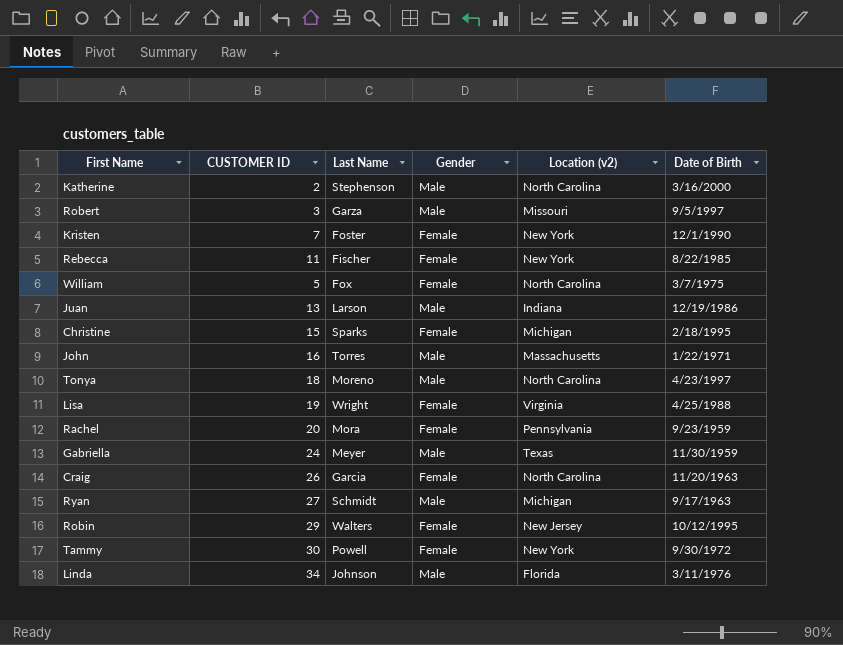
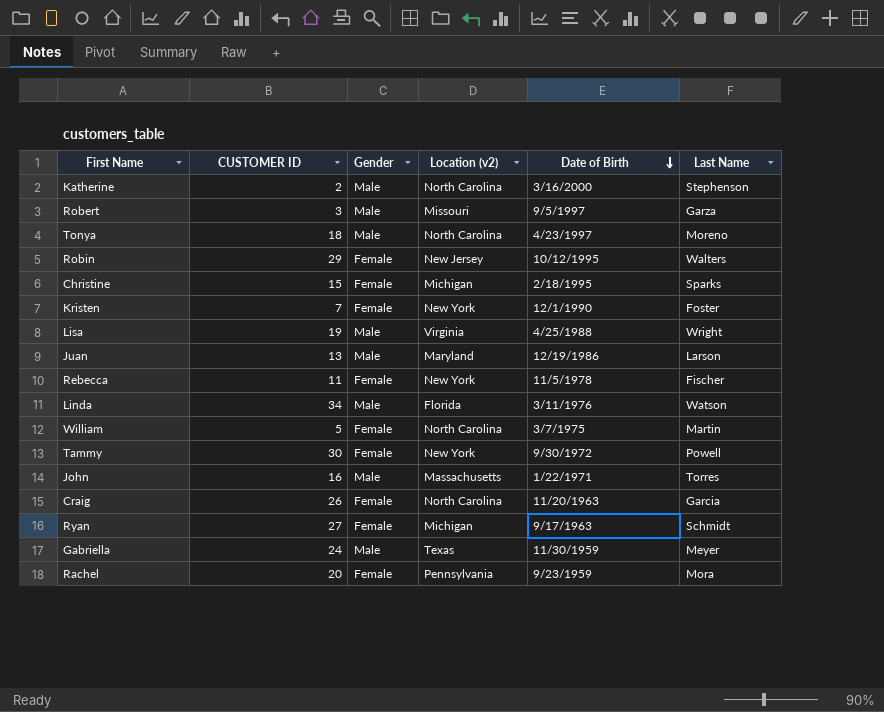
row order: none -> Date of Birth descending
column Last Name | position: 3 -> 6
Lisa | Gender: Female -> Male
Juan | Location (v2): Indiana -> Maryland
Rebecca | Date of Birth: 8/22/1985 -> 11/5/1978
Linda | Last Name: Johnson -> Watson
William | Last Name: Fox -> Martin
Ryan | Gender: Male -> Female

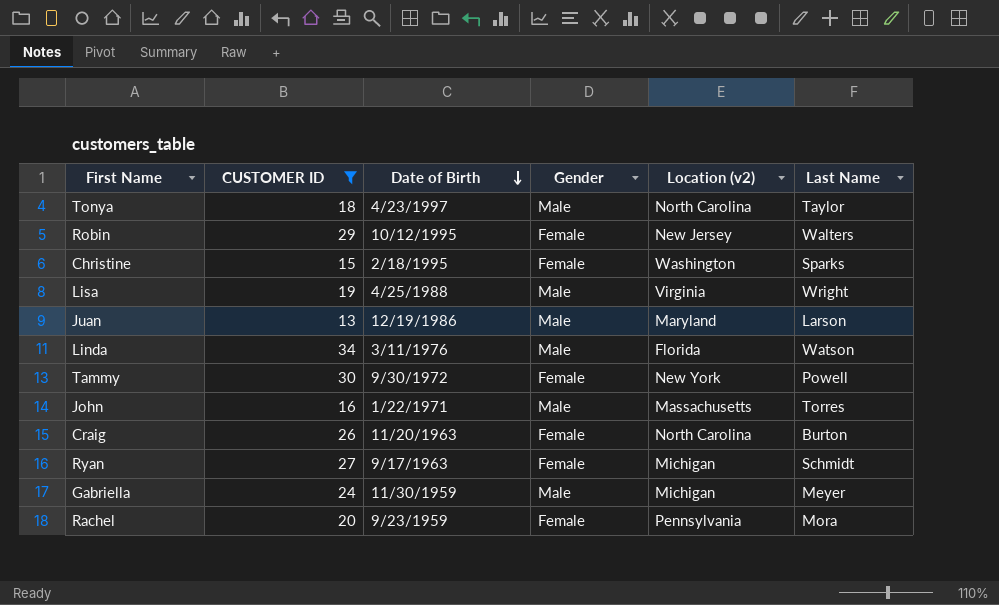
filter: none -> CUSTOMER ID >= 13
column Date of Birth | position: 5 -> 3
Tonya | Last Name: Moreno -> Taylor
Christine | Location (v2): Michigan -> Washington
Craig | Last Name: Garcia -> Burton
Gabriella | Location (v2): Texas -> Michigan

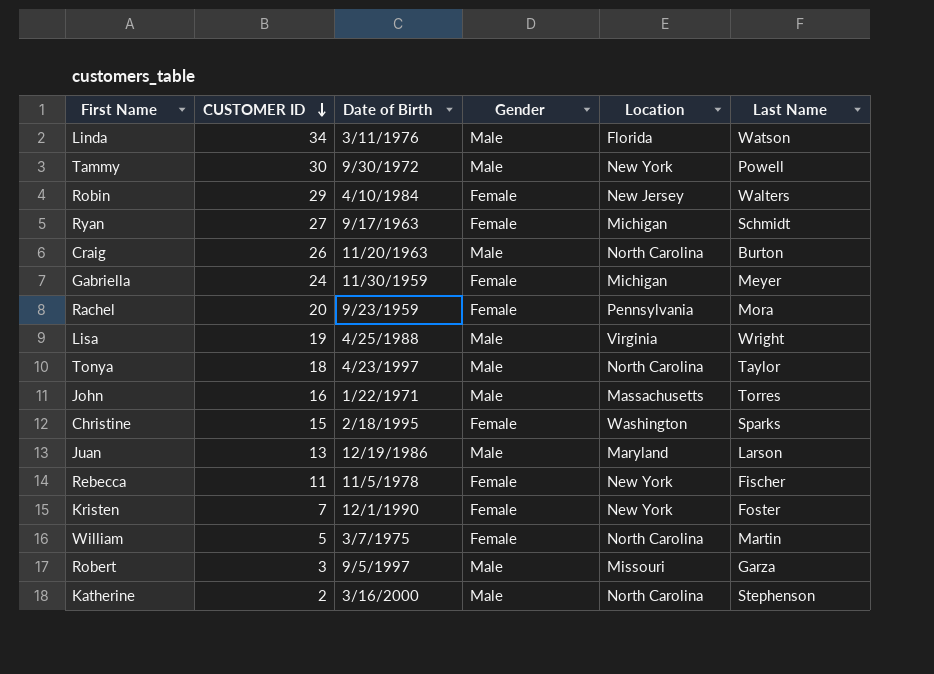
filter: CUSTOMER ID >= 13 -> none
row order: Date of Birth descending -> CUSTOMER ID descending
column name: Location (v2) -> Location
Tammy | Gender: Female -> Male
Robin | Date of Birth: 10/12/1995 -> 4/10/1984
Craig | Gender: Female -> Male
Gabriella | Gender: Male -> Female

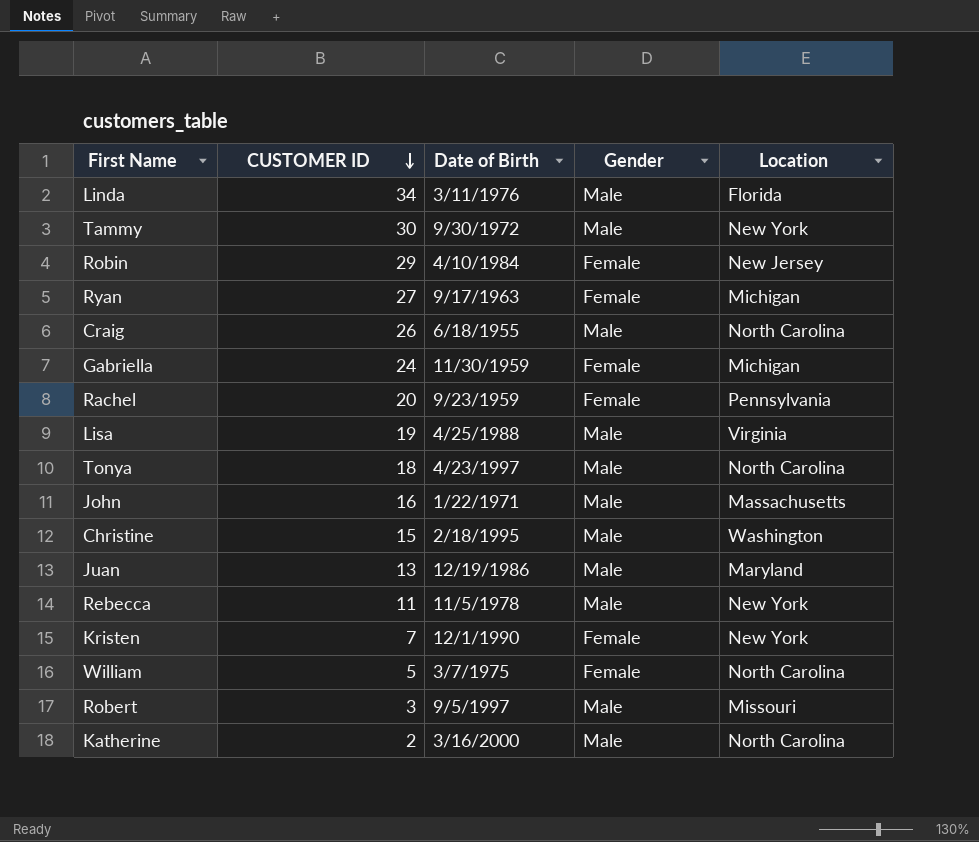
column Last Name | position: 6 -> none
Craig | Date of Birth: 11/20/1963 -> 6/18/1955
Christine | Gender: Female -> Male
Rebecca | Gender: Female -> Male

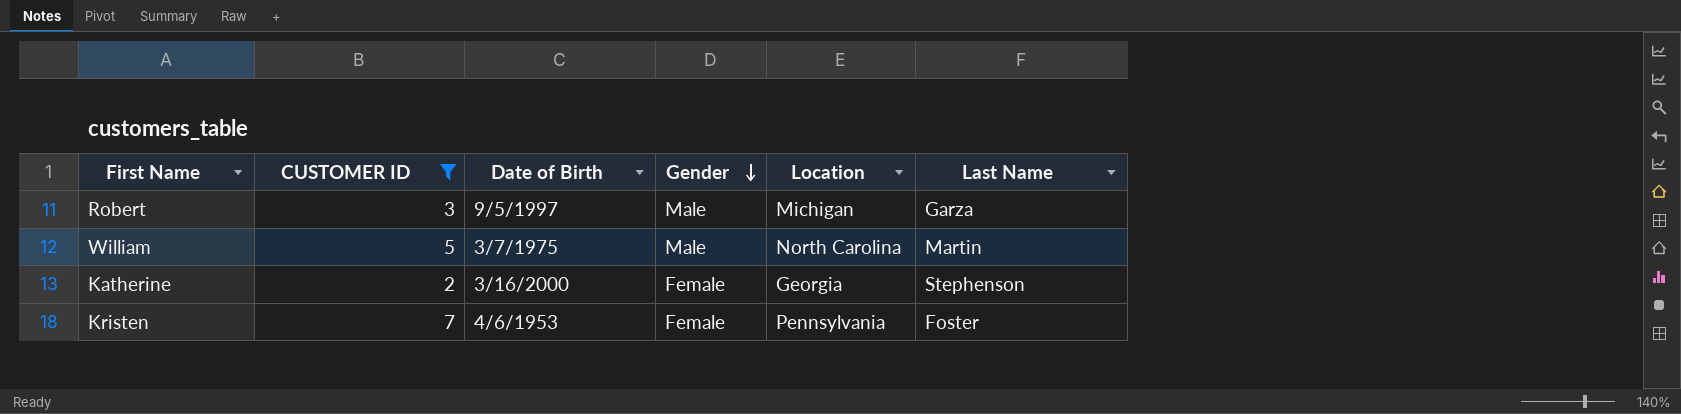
filter: none -> CUSTOMER ID <= 7
row order: CUSTOMER ID descending -> Gender descending
column Last Name | position: none -> 6
Robert | Location: Missouri -> Michigan
William | Gender: Female -> Male
Katherine | Gender: Male -> Female
Katherine | Location: North Carolina -> Georgia
Kristen | Date of Birth: 12/1/1990 -> 4/6/1953
Kristen | Location: New York -> Pennsylvania

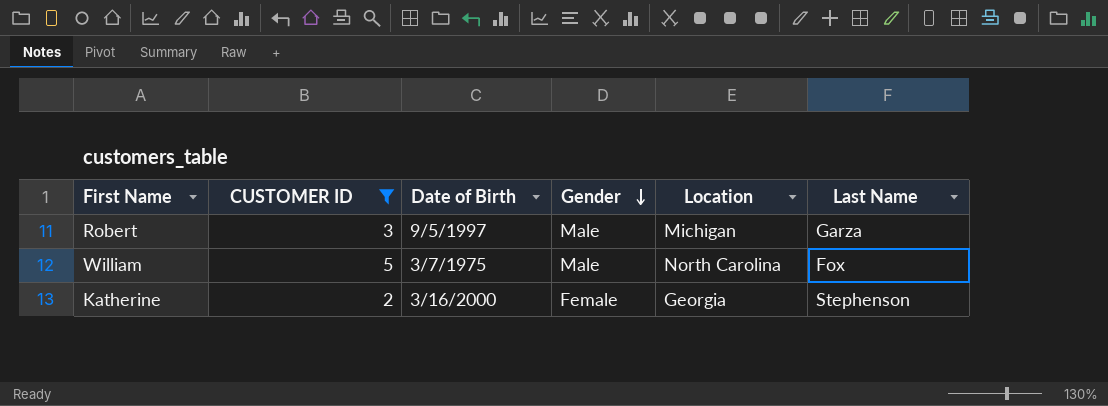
row Kristen: 7 | 4/6/1953 | Female | Pennsylvania | Foster -> none
William | Last Name: Martin -> Fox

